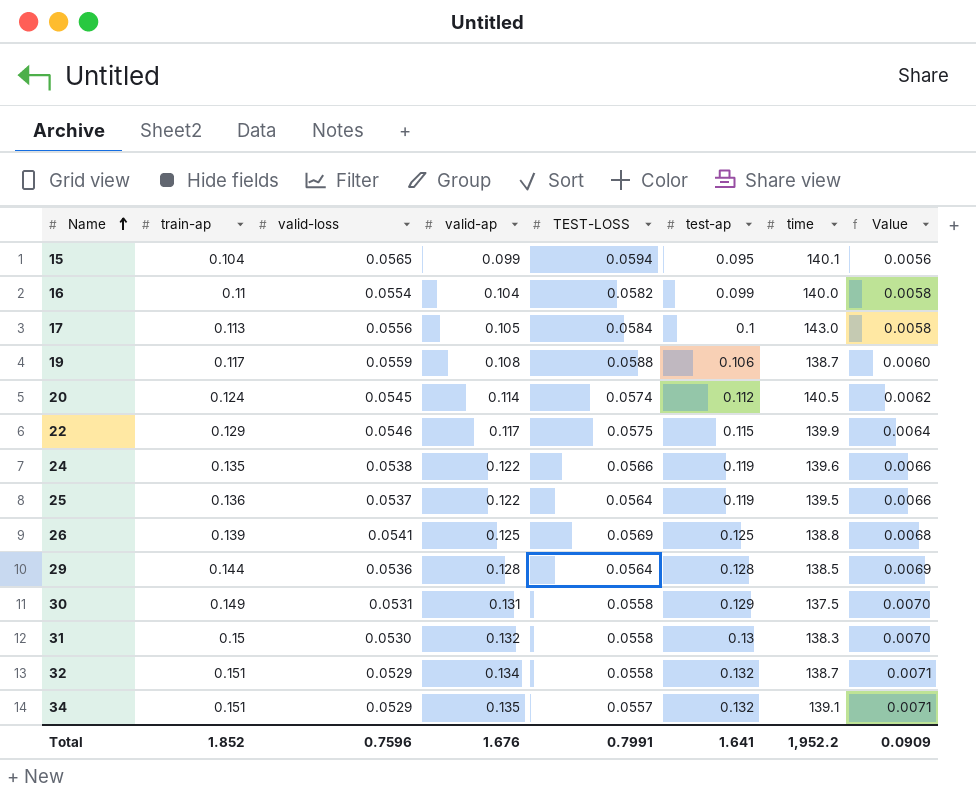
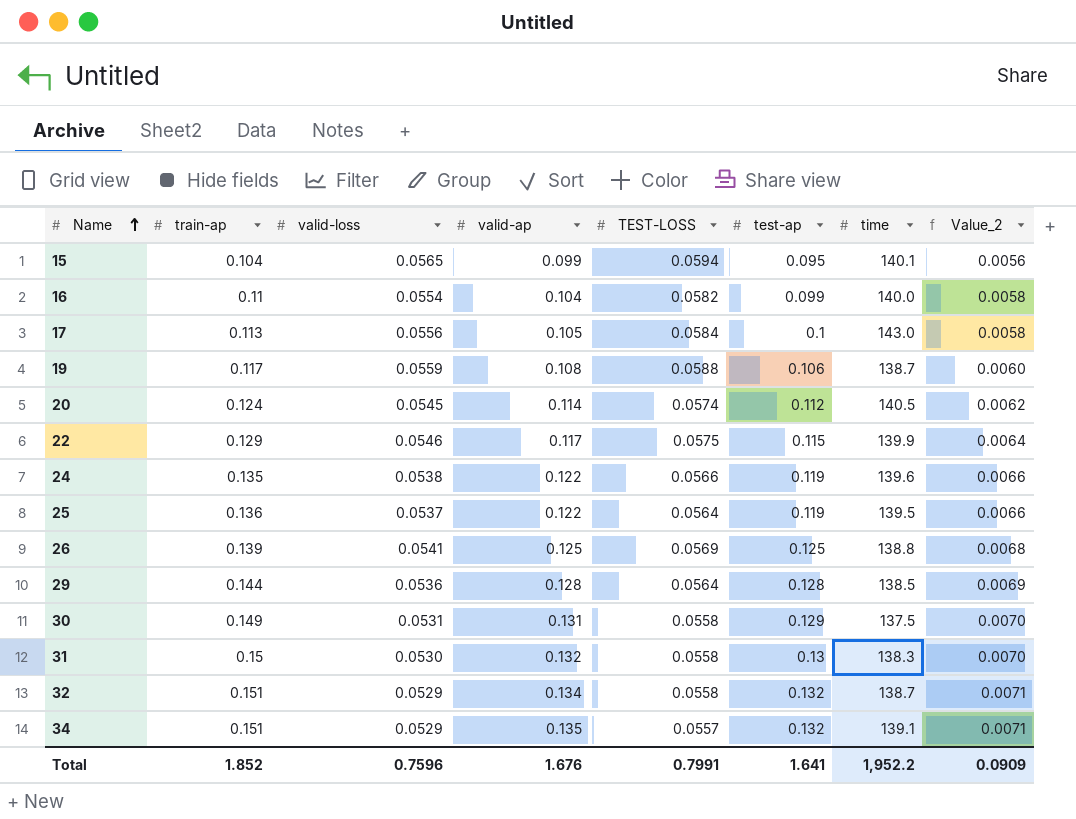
column name: Value -> Value_2

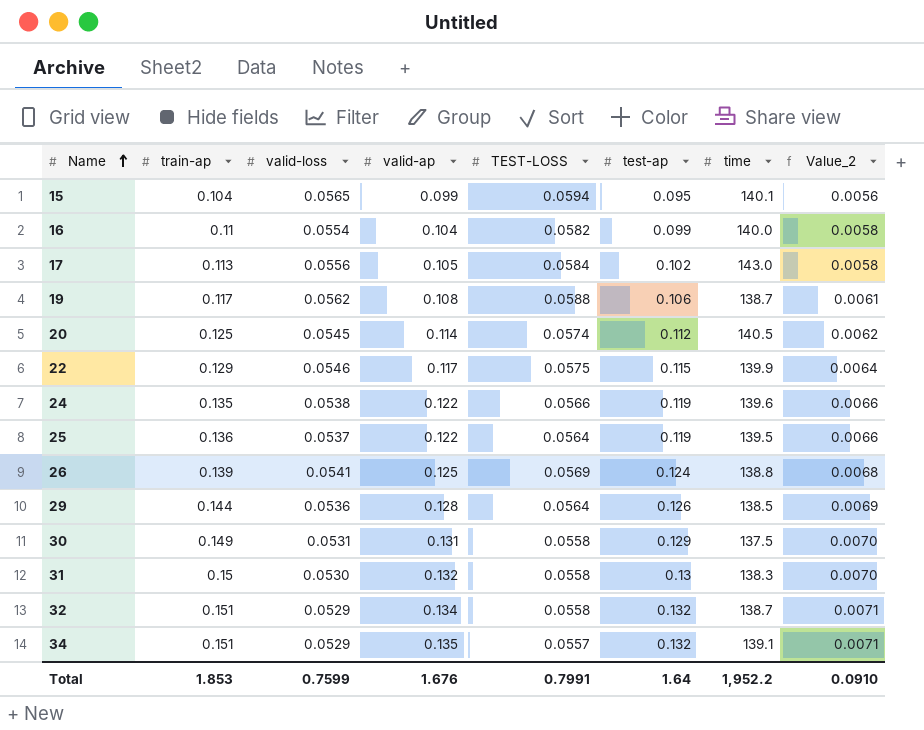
17 | test-ap: 0.1 -> 0.102
19 | valid-loss: 0.0559 -> 0.0562
19 | Value_2: 0.0060 -> 0.0061
20 | train-ap: 0.124 -> 0.125
26 | test-ap: 0.125 -> 0.124
29 | test-ap: 0.128 -> 0.126
Total | train-ap: 1.852 -> 1.853
Total | valid-loss: 0.7596 -> 0.7599
Total | test-ap: 1.641 -> 1.64
Total | Value_2: 0.0909 -> 0.0910

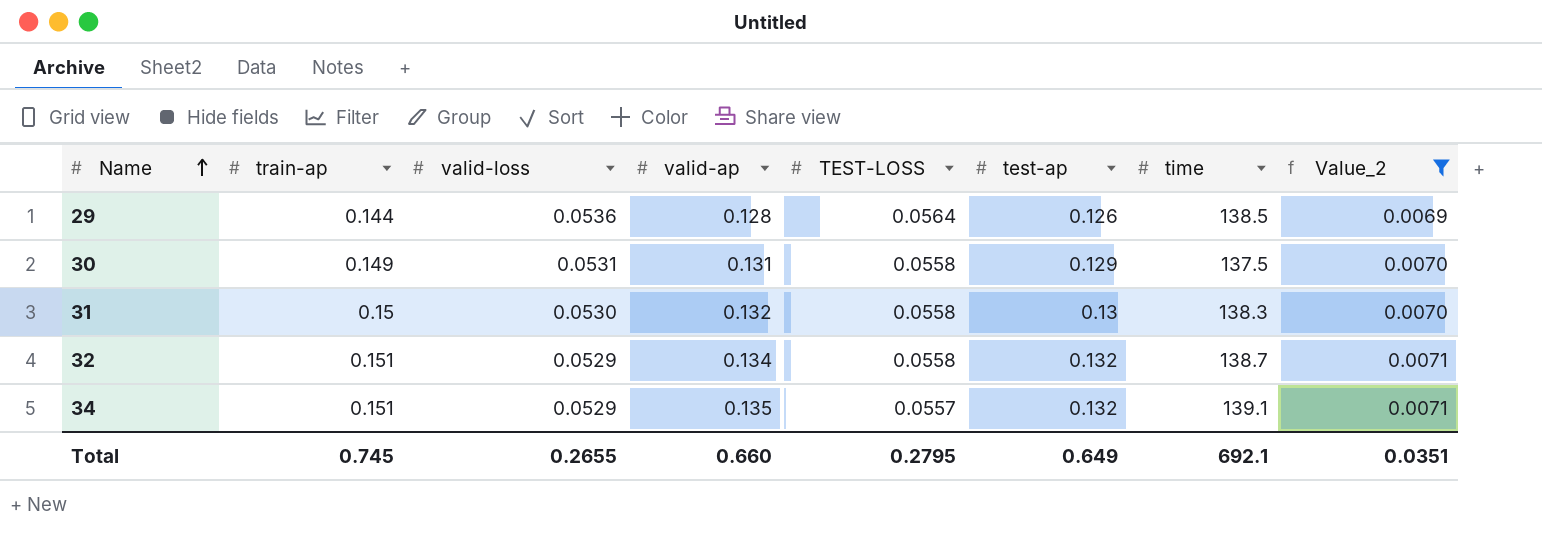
filter: none -> Value_2 >= 0.0069
Total | train-ap: 1.853 -> 0.745
Total | valid-loss: 0.7599 -> 0.2655
Total | valid-ap: 1.676 -> 0.660
Total | TEST-LOSS: 0.7991 -> 0.2795
Total | test-ap: 1.64 -> 0.649
Total | time: 1,952.2 -> 692.1
Total | Value_2: 0.0910 -> 0.0351

